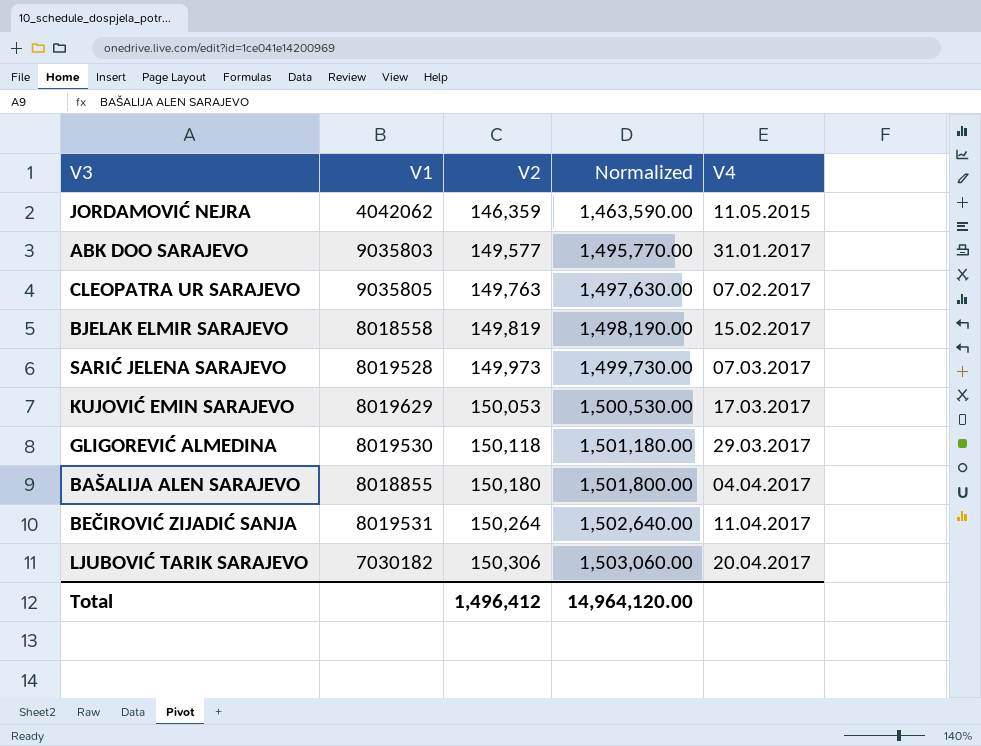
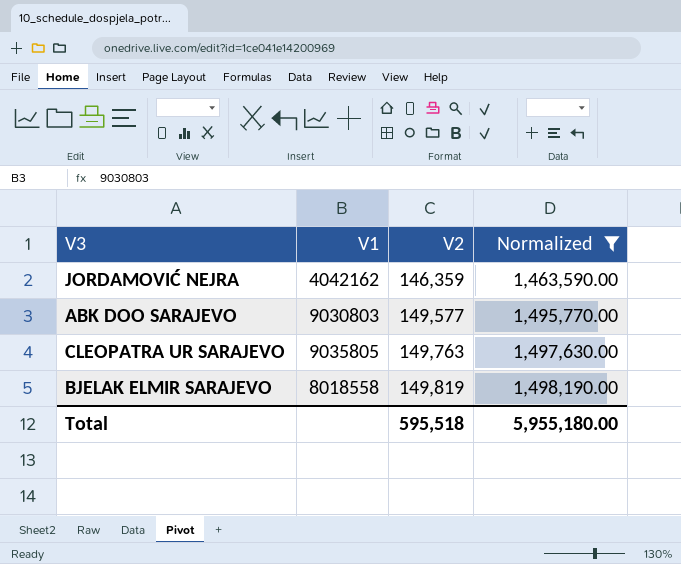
filter: none -> Normalized <= 1,498,190.00
column V4 | position: 5 -> none
JORDAMOVIĆ NEJRA | V1: 4042062 -> 4042162
ABK DOO SARAJEVO | V1: 9035803 -> 9030803
Total | V2: 1,496,412 -> 595,518
Total | Normalized: 14,964,120.00 -> 5,955,180.00

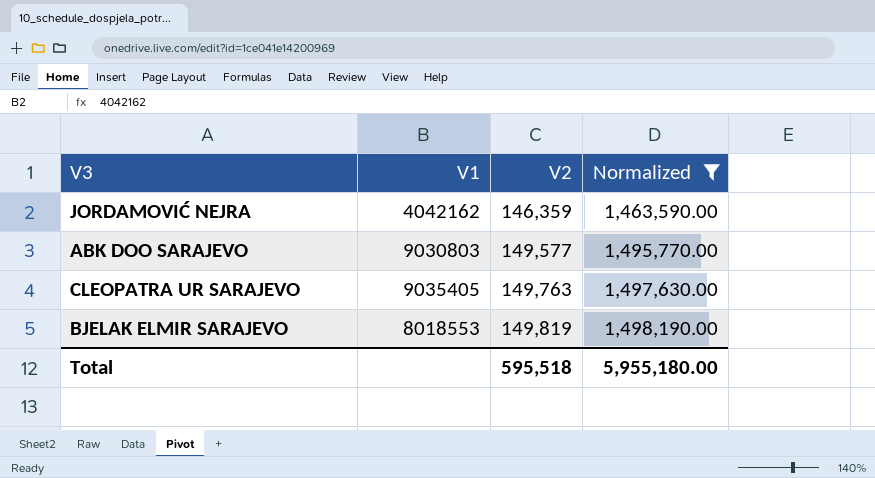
CLEOPATRA UR SARAJEVO | V1: 9035805 -> 9035405
BJELAK ELMIR SARAJEVO | V1: 8018558 -> 8018553

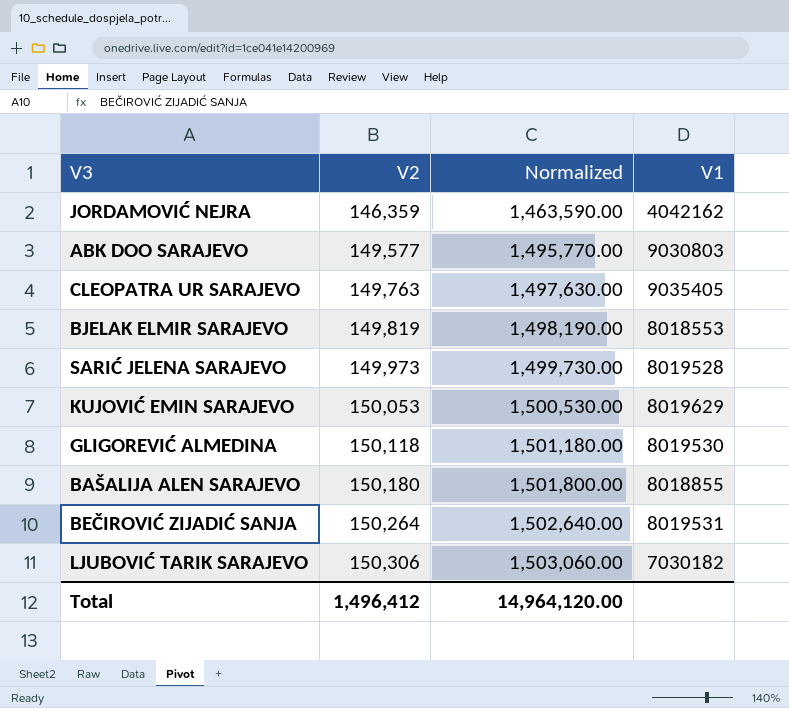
filter: Normalized <= 1,498,190.00 -> none
column V1 | position: 2 -> 4
Total | V2: 595,518 -> 1,496,412
Total | Normalized: 5,955,180.00 -> 14,964,120.00

